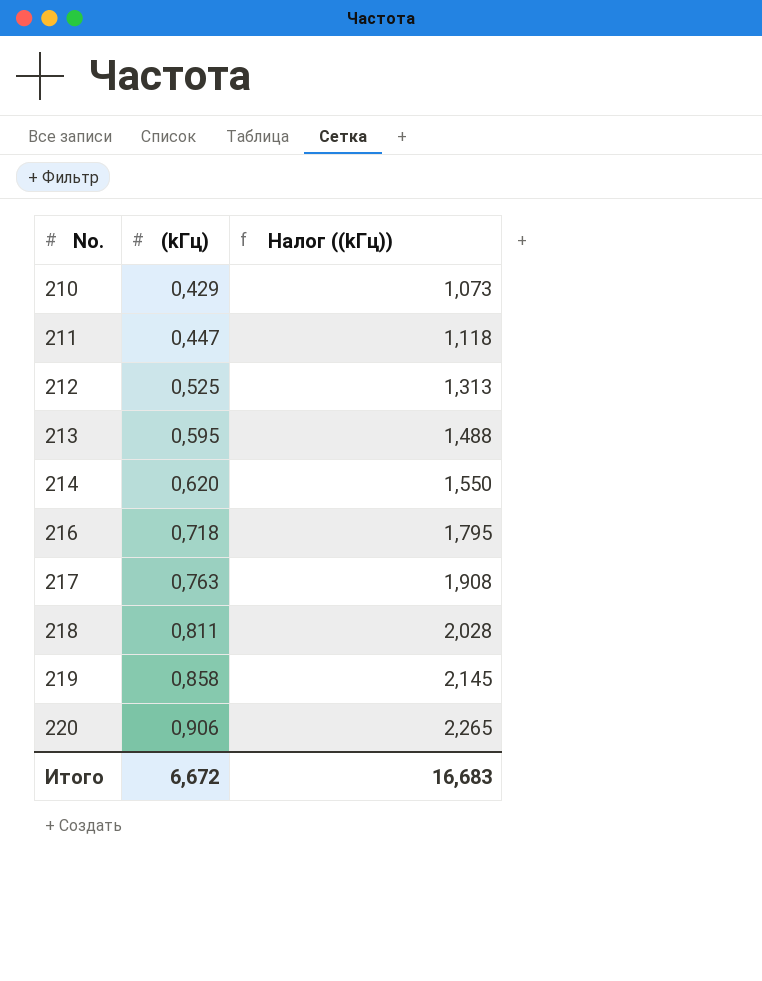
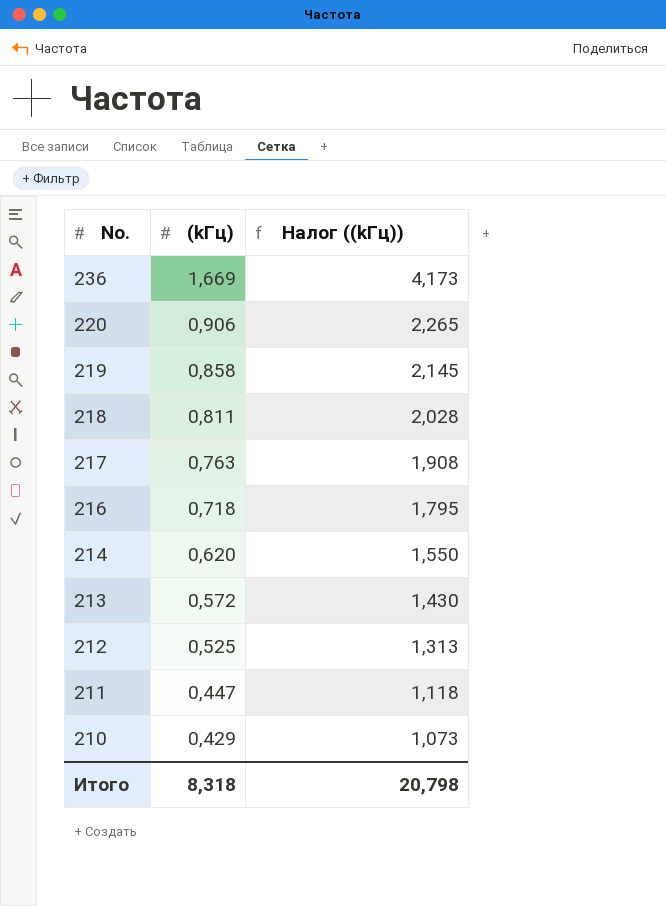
row order: No. ascending -> No. descending
row 236: none -> 1,669 | 4,173
213 | (kГц): 0,595 -> 0,572
213 | Налог ((kГц)): 1,488 -> 1,430
Итого | (kГц): 6,672 -> 8,318
Итого | Налог ((kГц)): 16,683 -> 20,798

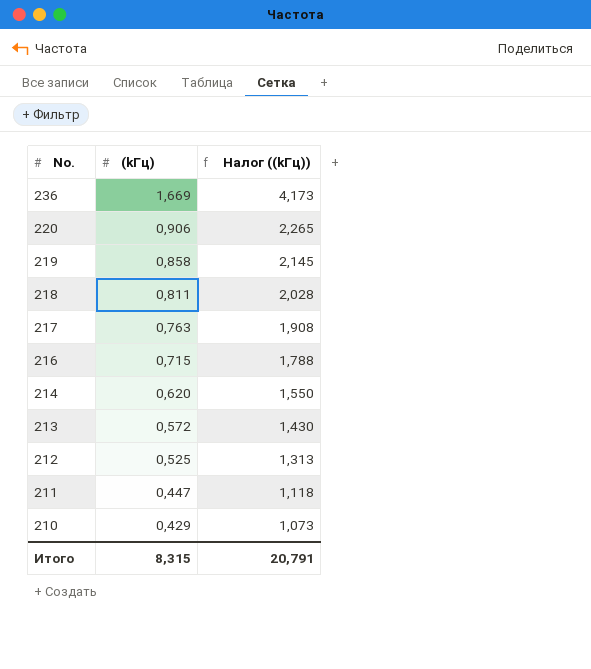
216 | (kГц): 0,718 -> 0,715
216 | Налог ((kГц)): 1,795 -> 1,788
Итого | (kГц): 8,318 -> 8,315
Итого | Налог ((kГц)): 20,798 -> 20,791

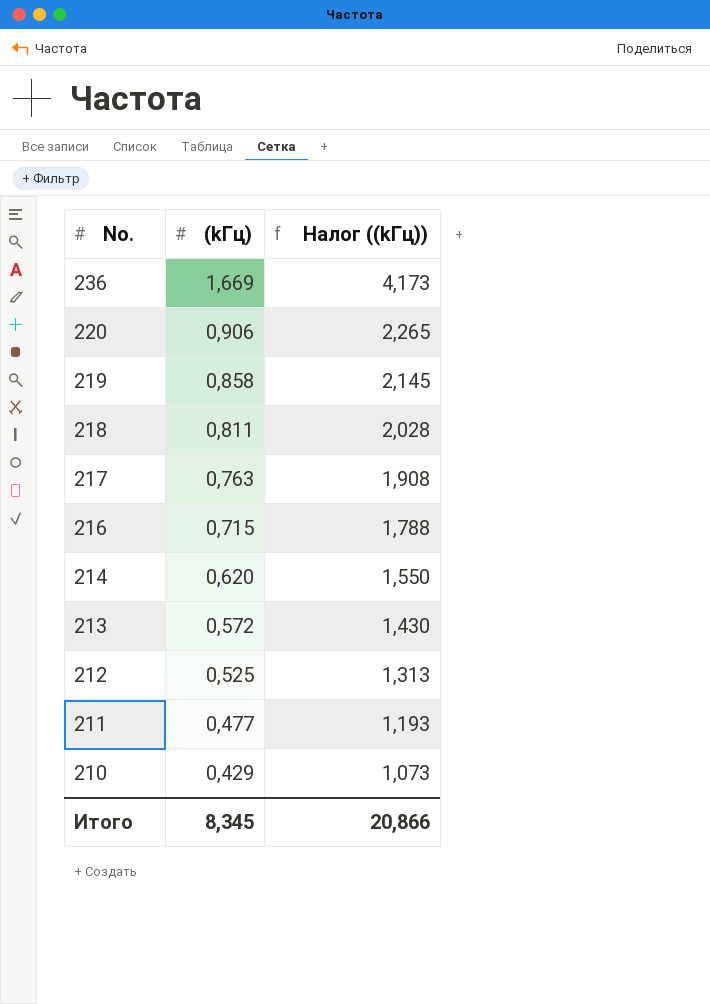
211 | (kГц): 0,447 -> 0,477
211 | Налог ((kГц)): 1,118 -> 1,193
Итого | (kГц): 8,315 -> 8,345
Итого | Налог ((kГц)): 20,791 -> 20,866

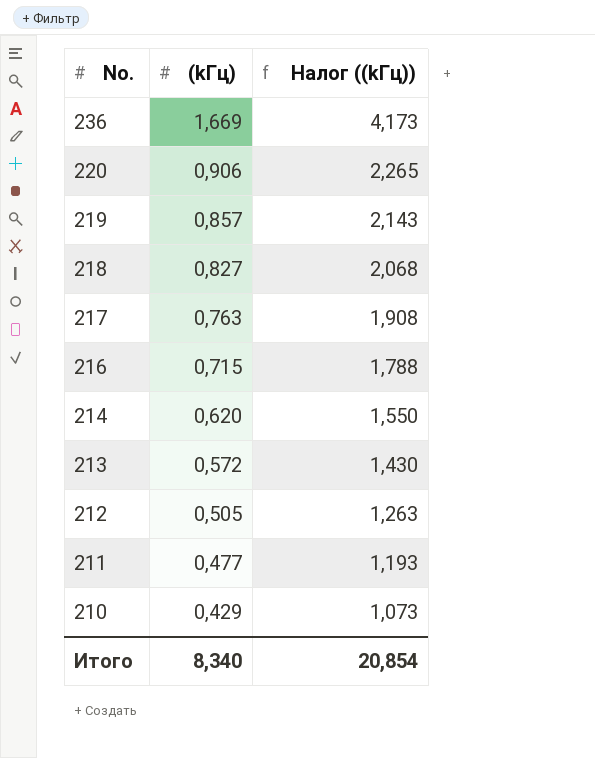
219 | (kГц): 0,858 -> 0,857
219 | Налог ((kГц)): 2,145 -> 2,143
218 | (kГц): 0,811 -> 0,827
218 | Налог ((kГц)): 2,028 -> 2,068
212 | (kГц): 0,525 -> 0,505
212 | Налог ((kГц)): 1,313 -> 1,263
Итого | (kГц): 8,345 -> 8,340
Итого | Налог ((kГц)): 20,866 -> 20,854

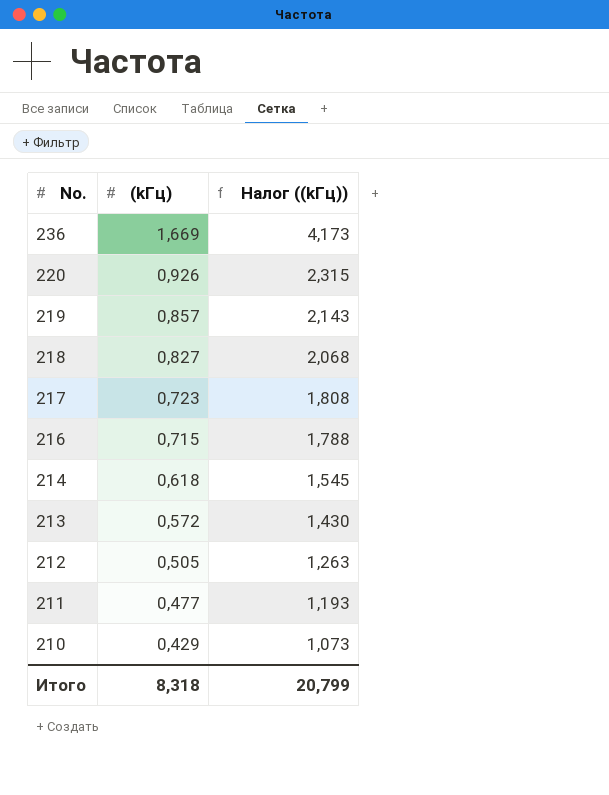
220 | (kГц): 0,906 -> 0,926
220 | Налог ((kГц)): 2,265 -> 2,315
217 | (kГц): 0,763 -> 0,723
217 | Налог ((kГц)): 1,908 -> 1,808
214 | (kГц): 0,620 -> 0,618
214 | Налог ((kГц)): 1,550 -> 1,545
Итого | (kГц): 8,340 -> 8,318
Итого | Налог ((kГц)): 20,854 -> 20,799

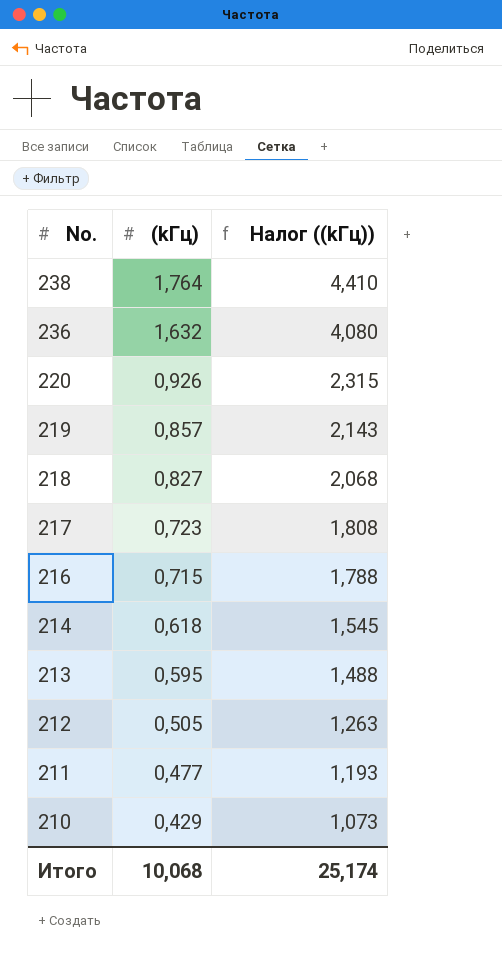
row 238: none -> 1,764 | 4,410
236 | (kГц): 1,669 -> 1,632
236 | Налог ((kГц)): 4,173 -> 4,080
213 | (kГц): 0,572 -> 0,595
213 | Налог ((kГц)): 1,430 -> 1,488
Итого | (kГц): 8,318 -> 10,068
Итого | Налог ((kГц)): 20,799 -> 25,174

